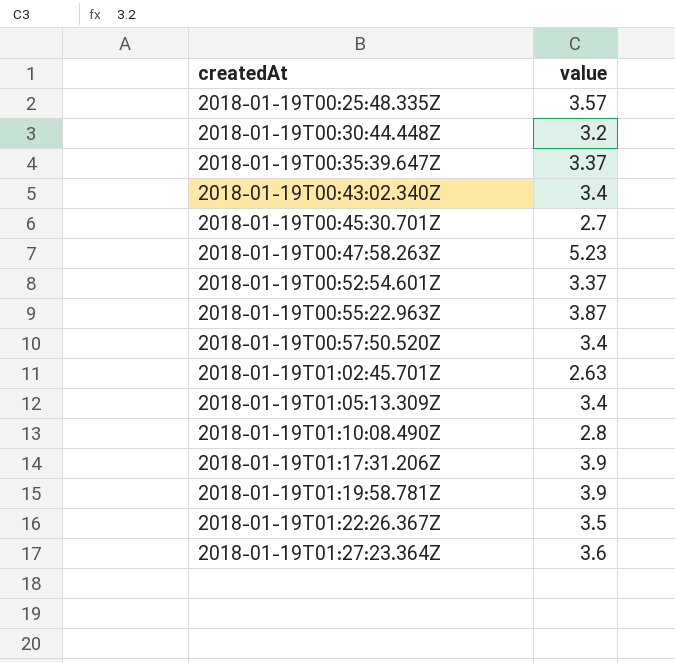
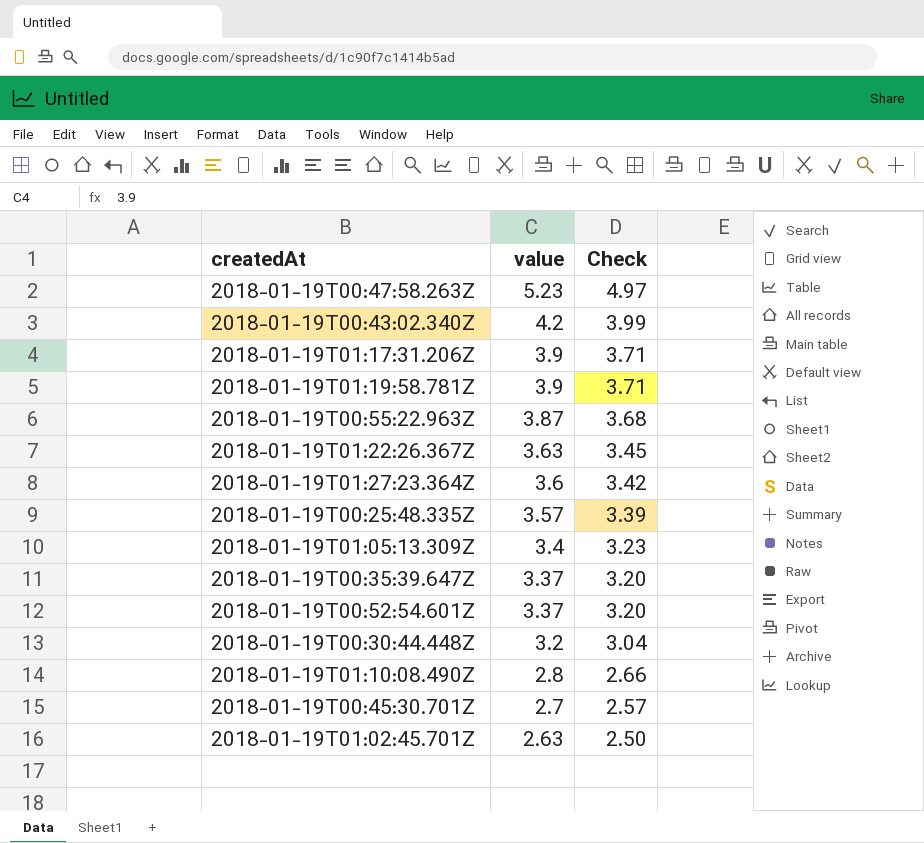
row order: createdAt ascending -> value descending
column Check | formula: none -> [value] * 0.95
row 2018-01-19T00:57:50.520Z: 3.4 -> none
2018-01-19T00:43:02.340Z | value: 3.4 -> 4.2
2018-01-19T01:22:26.367Z | value: 3.5 -> 3.63

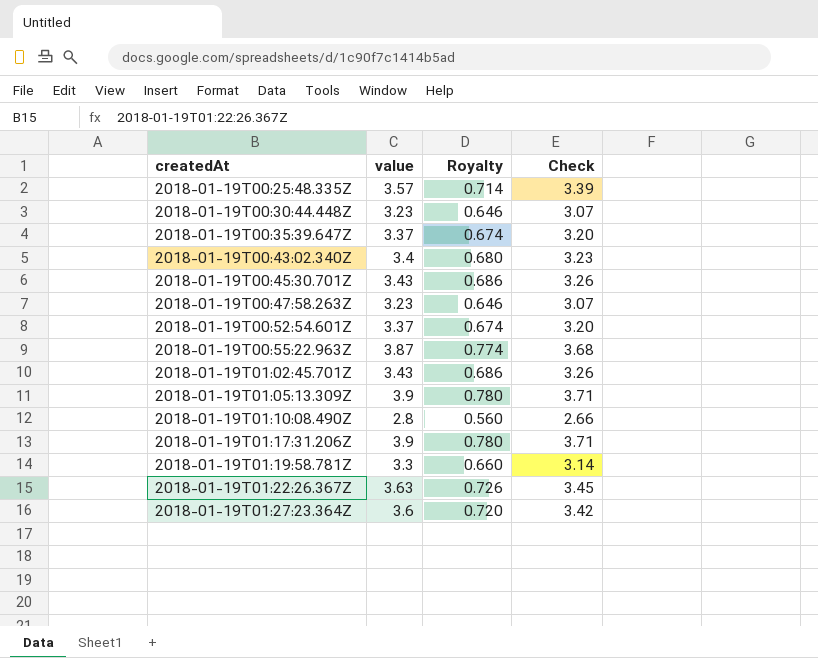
row order: value descending -> createdAt ascending
column Royalty | formula: none -> [value] * 0.2
2018-01-19T00:30:44.448Z | value: 3.2 -> 3.23
2018-01-19T00:30:44.448Z | Check: 3.04 -> 3.07
2018-01-19T00:43:02.340Z | value: 4.2 -> 3.4
2018-01-19T00:43:02.340Z | Check: 3.99 -> 3.23
2018-01-19T00:45:30.701Z | value: 2.7 -> 3.43
2018-01-19T00:45:30.701Z | Check: 2.57 -> 3.26
2018-01-19T00:47:58.263Z | value: 5.23 -> 3.23
2018-01-19T00:47:58.263Z | Check: 4.97 -> 3.07
2018-01-19T01:02:45.701Z | value: 2.63 -> 3.43
2018-01-19T01:02:45.701Z | Check: 2.50 -> 3.26
2018-01-19T01:05:13.309Z | value: 3.4 -> 3.9
2018-01-19T01:05:13.309Z | Check: 3.23 -> 3.71
2018-01-19T01:19:58.781Z | value: 3.9 -> 3.3
2018-01-19T01:19:58.781Z | Check: 3.71 -> 3.14

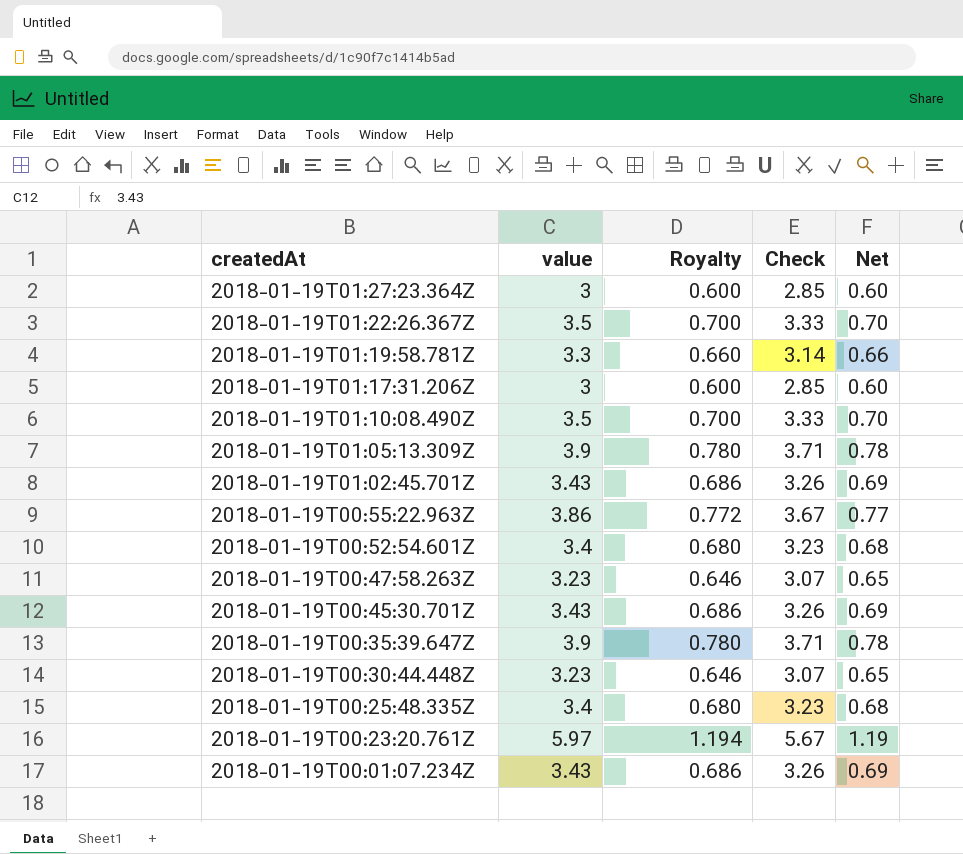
row order: createdAt ascending -> createdAt descending
column Net | formula: none -> [value] * 0.2
row 2018-01-19T00:43:02.340Z: 3.4 | 0.680 | 3.23 -> none
2018-01-19T01:27:23.364Z | value: 3.6 -> 3
2018-01-19T01:27:23.364Z | Royalty: 0.720 -> 0.600
2018-01-19T01:27:23.364Z | Check: 3.42 -> 2.85
2018-01-19T01:22:26.367Z | value: 3.63 -> 3.5
2018-01-19T01:22:26.367Z | Royalty: 0.726 -> 0.700
2018-01-19T01:22:26.367Z | Check: 3.45 -> 3.33
2018-01-19T01:17:31.206Z | value: 3.9 -> 3
2018-01-19T01:17:31.206Z | Royalty: 0.780 -> 0.600
2018-01-19T01:17:31.206Z | Check: 3.71 -> 2.85
2018-01-19T01:10:08.490Z | value: 2.8 -> 3.5
2018-01-19T01:10:08.490Z | Royalty: 0.560 -> 0.700
2018-01-19T01:10:08.490Z | Check: 2.66 -> 3.33
2018-01-19T00:55:22.963Z | value: 3.87 -> 3.86
2018-01-19T00:55:22.963Z | Royalty: 0.774 -> 0.772
2018-01-19T00:55:22.963Z | Check: 3.68 -> 3.67
2018-01-19T00:52:54.601Z | value: 3.37 -> 3.4
2018-01-19T00:52:54.601Z | Royalty: 0.674 -> 0.680
2018-01-19T00:52:54.601Z | Check: 3.20 -> 3.23
2018-01-19T00:35:39.647Z | value: 3.37 -> 3.9
2018-01-19T00:35:39.647Z | Royalty: 0.674 -> 0.780
2018-01-19T00:35:39.647Z | Check: 3.20 -> 3.71
2018-01-19T00:25:48.335Z | value: 3.57 -> 3.4
2018-01-19T00:25:48.335Z | Royalty: 0.714 -> 0.680
2018-01-19T00:25:48.335Z | Check: 3.39 -> 3.23
row 2018-01-19T00:23:20.761Z: none -> 5.97 | 1.194 | 5.67 | 1.19
row 2018-01-19T00:01:07.234Z: none -> 3.43 | 0.686 | 3.26 | 0.69

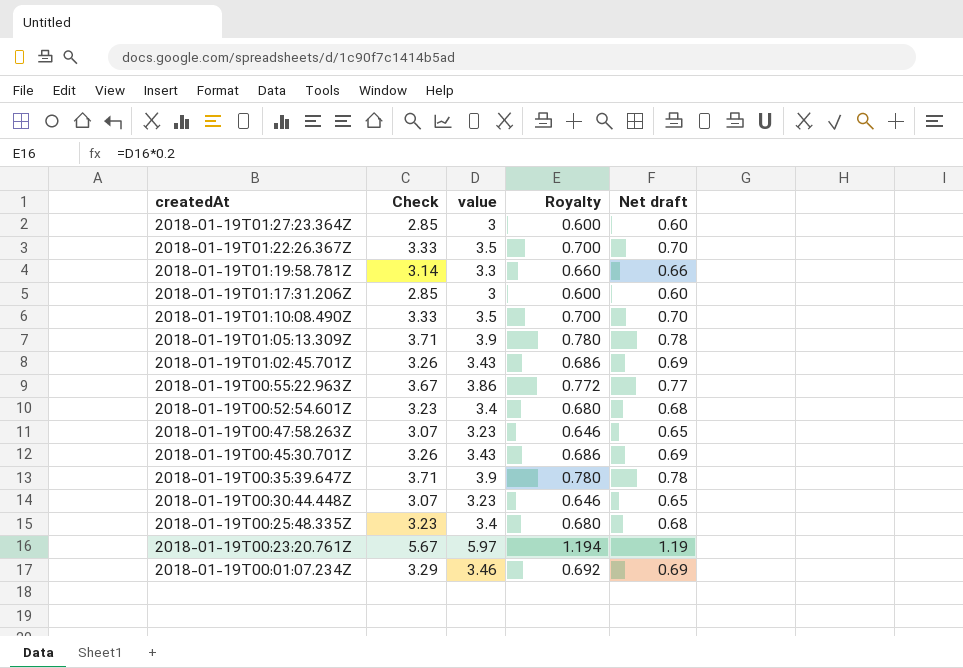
column Check | position: 4 -> 2
column name: Net -> Net draft
2018-01-19T00:01:07.234Z | Check: 3.26 -> 3.29
2018-01-19T00:01:07.234Z | value: 3.43 -> 3.46
2018-01-19T00:01:07.234Z | Royalty: 0.686 -> 0.692

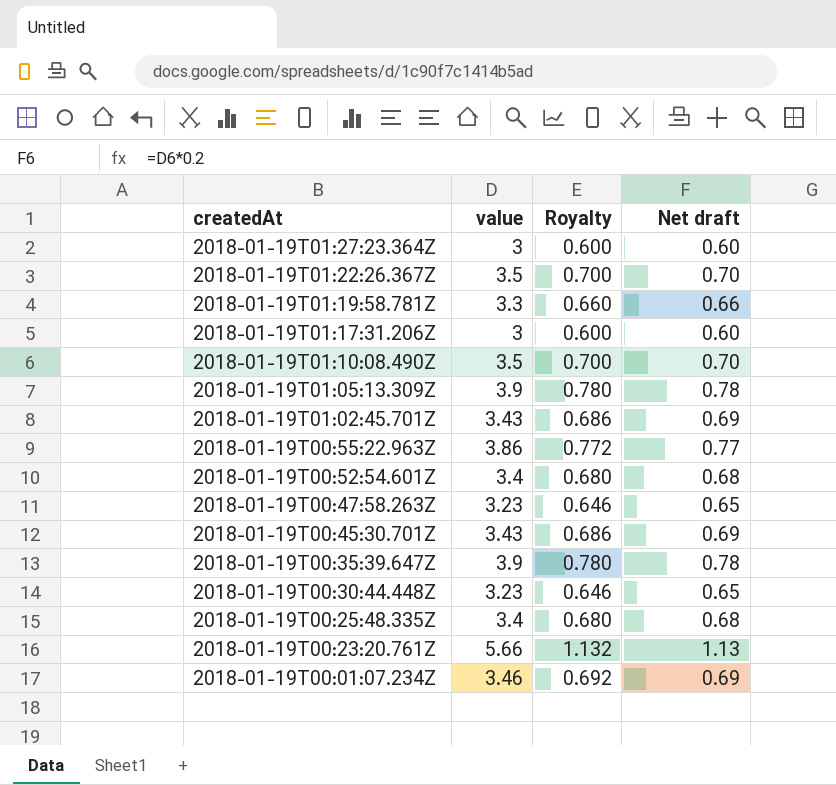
column Check | formula: [value] * 0.95 -> none
2018-01-19T00:23:20.761Z | value: 5.97 -> 5.66
2018-01-19T00:23:20.761Z | Royalty: 1.194 -> 1.132
2018-01-19T00:23:20.761Z | Net draft: 1.19 -> 1.13

